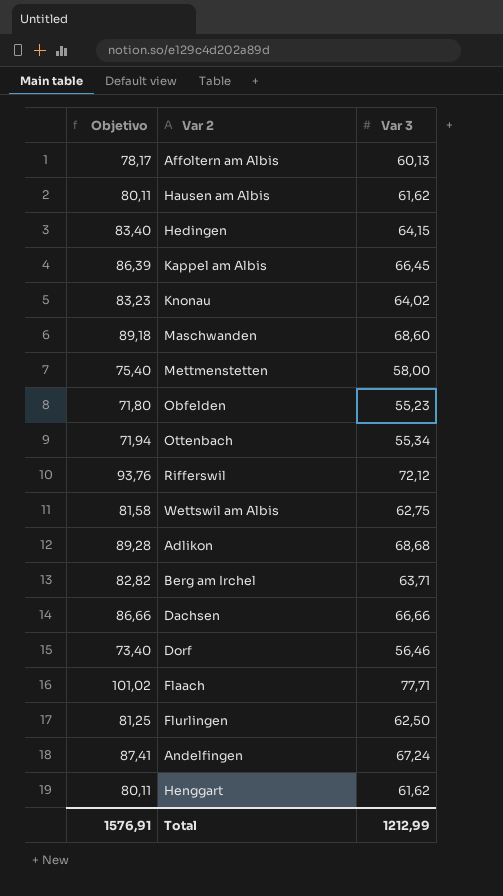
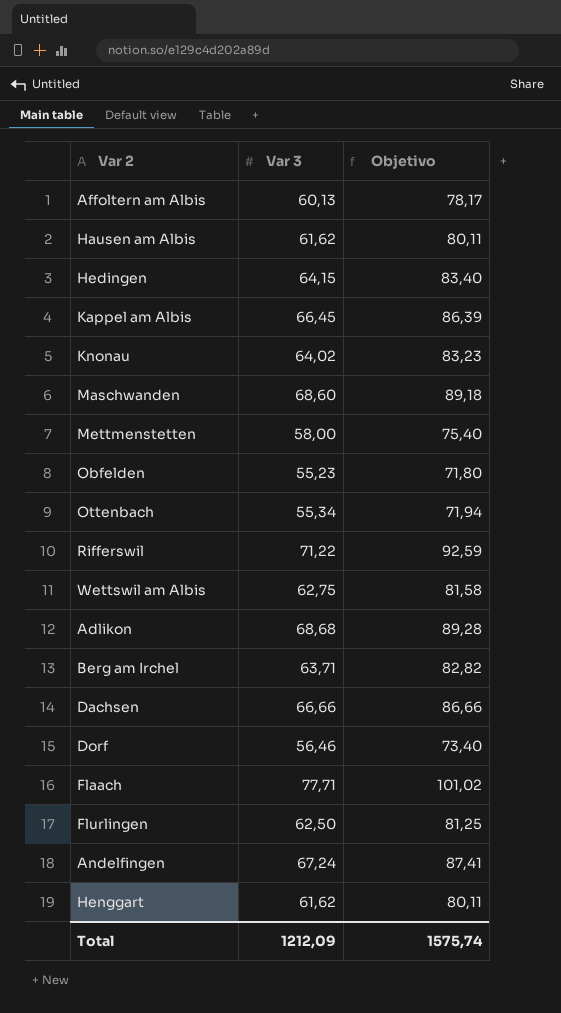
column Objetivo | position: 1 -> 3
Rifferswil | Var 3: 72,12 -> 71,22
Rifferswil | Objetivo: 93,76 -> 92,59
Total | Var 3: 1212,99 -> 1212,09
Total | Objetivo: 1576,91 -> 1575,74

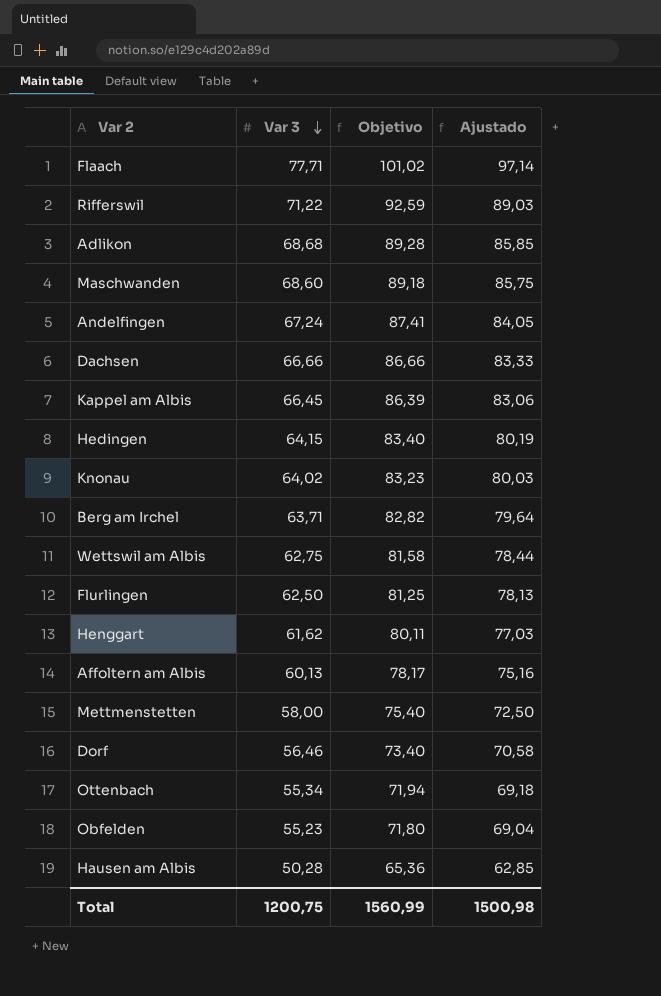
row order: none -> Var 3 descending
column Ajustado | formula: none -> [Var 3] * 1,25
Hausen am Albis | Var 3: 61,62 -> 50,28
Hausen am Albis | Objetivo: 80,11 -> 65,36
Total | Var 3: 1212,09 -> 1200,75
Total | Objetivo: 1575,74 -> 1560,99

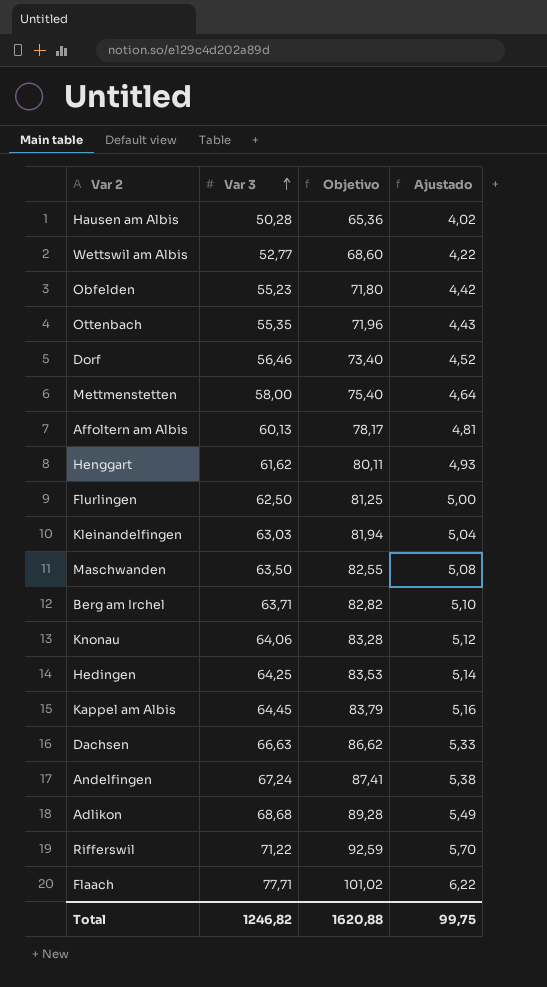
row order: Var 3 descending -> Var 3 ascending
column Ajustado | formula: [Var 3] * 1,25 -> [Var 3] * 0,08
Wettswil am Albis | Var 3: 62,75 -> 52,77
Wettswil am Albis | Objetivo: 81,58 -> 68,60
Ottenbach | Var 3: 55,34 -> 55,35
Ottenbach | Objetivo: 71,94 -> 71,96
row Kleinandelfingen: none -> 63,03 | 81,94 | 5,04
Maschwanden | Var 3: 68,60 -> 63,50
Maschwanden | Objetivo: 89,18 -> 82,55
Knonau | Var 3: 64,02 -> 64,06
Knonau | Objetivo: 83,23 -> 83,28
Hedingen | Var 3: 64,15 -> 64,25
Hedingen | Objetivo: 83,40 -> 83,53
Kappel am Albis | Var 3: 66,45 -> 64,45
Kappel am Albis | Objetivo: 86,39 -> 83,79
Dachsen | Var 3: 66,66 -> 66,63
Dachsen | Objetivo: 86,66 -> 86,62
Total | Var 3: 1200,75 -> 1246,82
Total | Objetivo: 1560,99 -> 1620,88
Total | Ajustado: 1500,98 -> 99,75

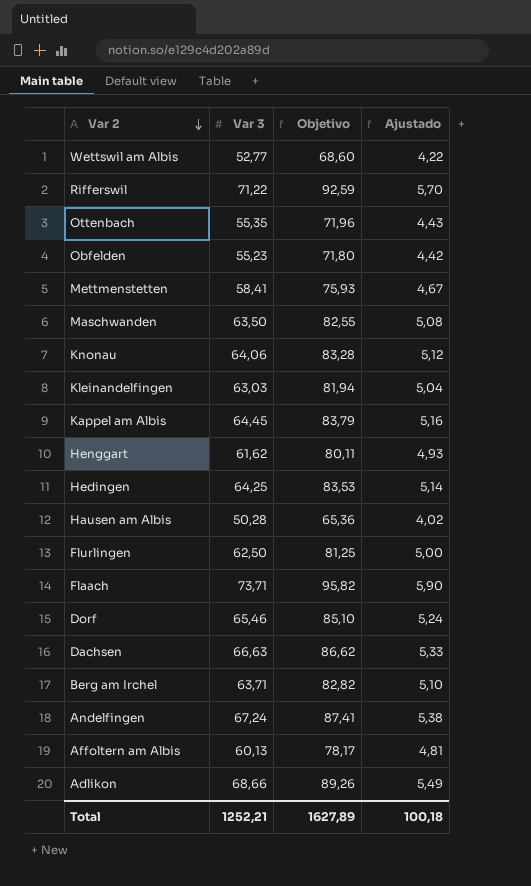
row order: Var 3 ascending -> Var 2 descending
Mettmenstetten | Var 3: 58,00 -> 58,41
Mettmenstetten | Objetivo: 75,40 -> 75,93
Mettmenstetten | Ajustado: 4,64 -> 4,67
Flaach | Var 3: 77,71 -> 73,71
Flaach | Objetivo: 101,02 -> 95,82
Flaach | Ajustado: 6,22 -> 5,90
Dorf | Var 3: 56,46 -> 65,46
Dorf | Objetivo: 73,40 -> 85,10
Dorf | Ajustado: 4,52 -> 5,24
Adlikon | Var 3: 68,68 -> 68,66
Adlikon | Objetivo: 89,28 -> 89,26
Total | Var 3: 1246,82 -> 1252,21
Total | Objetivo: 1620,88 -> 1627,89
Total | Ajustado: 99,75 -> 100,18

